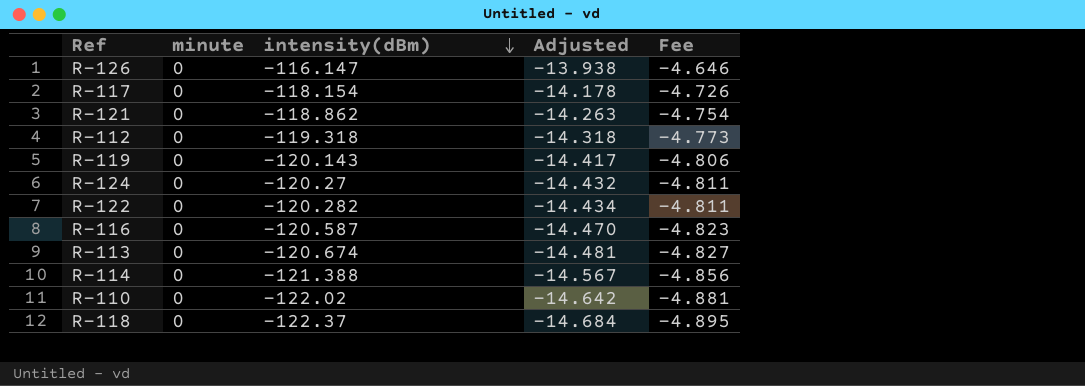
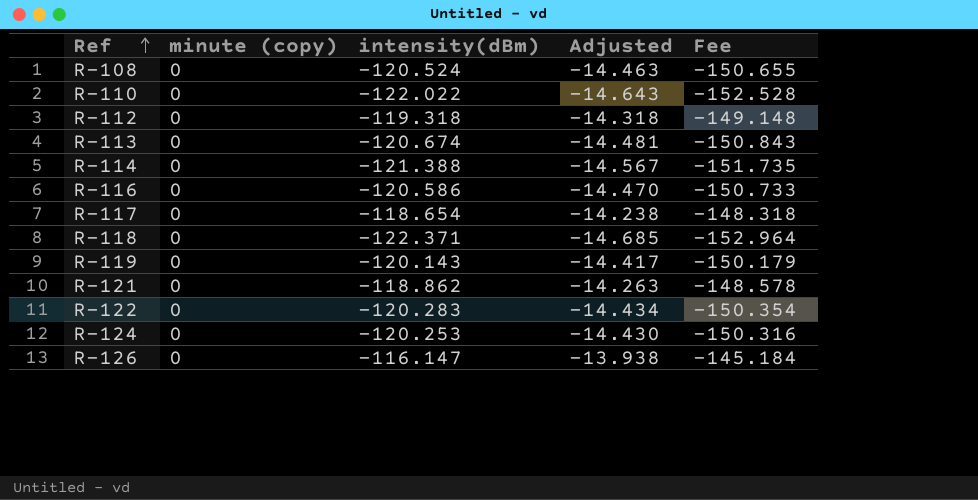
row order: intensity(dBm) descending -> Ref ascending
column name: minute -> minute (copy)
column Fee | formula: [intensity(dBm)] * 0.04 -> [intensity(dBm)] * 1.25
row R-108: none -> 0 | -120.524 | -14.463 | -150.655
R-110 | intensity(dBm): -122.02 -> -122.022
R-110 | Adjusted: -14.642 -> -14.643
R-116 | intensity(dBm): -120.587 -> -120.586
R-117 | intensity(dBm): -118.154 -> -118.654
R-117 | Adjusted: -14.178 -> -14.238
R-118 | intensity(dBm): -122.37 -> -122.371
R-118 | Adjusted: -14.684 -> -14.685
R-122 | intensity(dBm): -120.282 -> -120.283
R-124 | intensity(dBm): -120.27 -> -120.253
R-124 | Adjusted: -14.432 -> -14.430

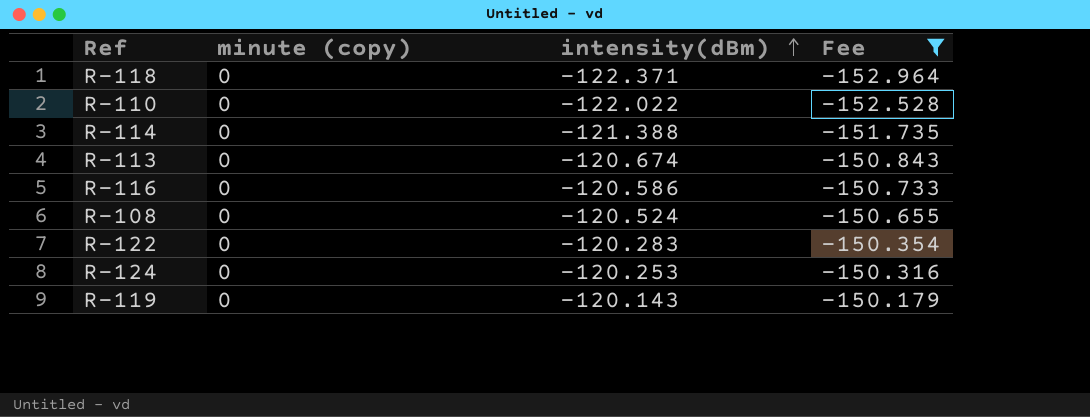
filter: none -> Fee <= -150.179
row order: Ref ascending -> intensity(dBm) ascending
column Adjusted | formula: [intensity(dBm)] * 0.12 -> none

